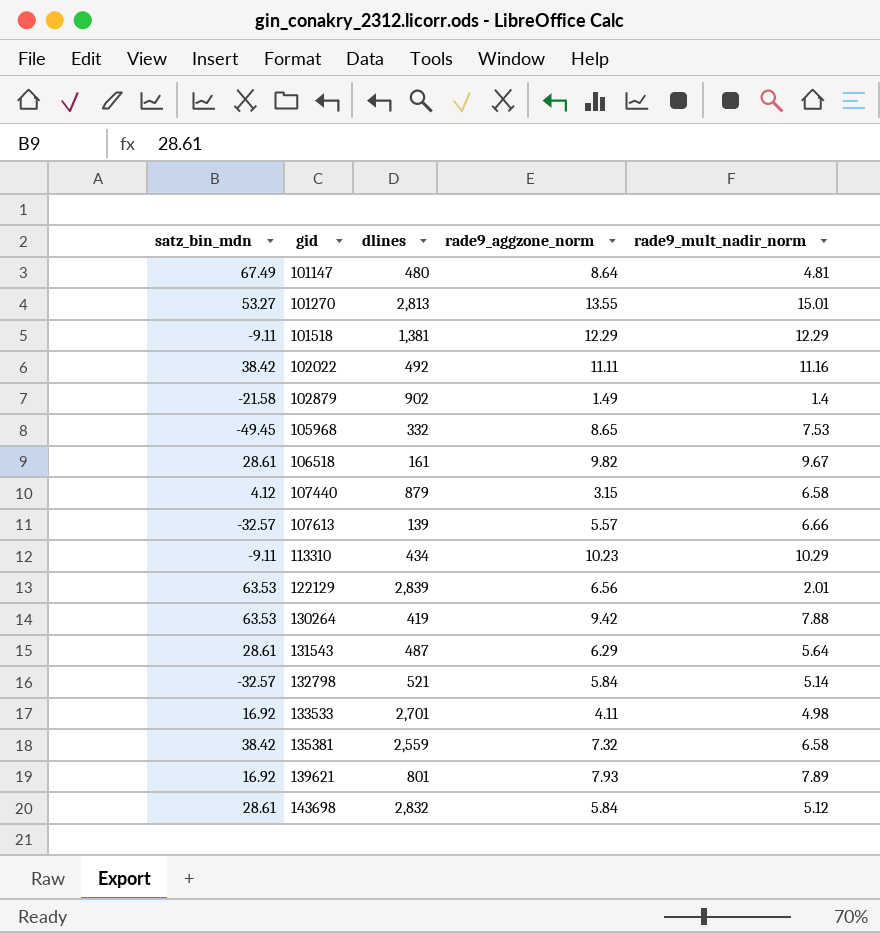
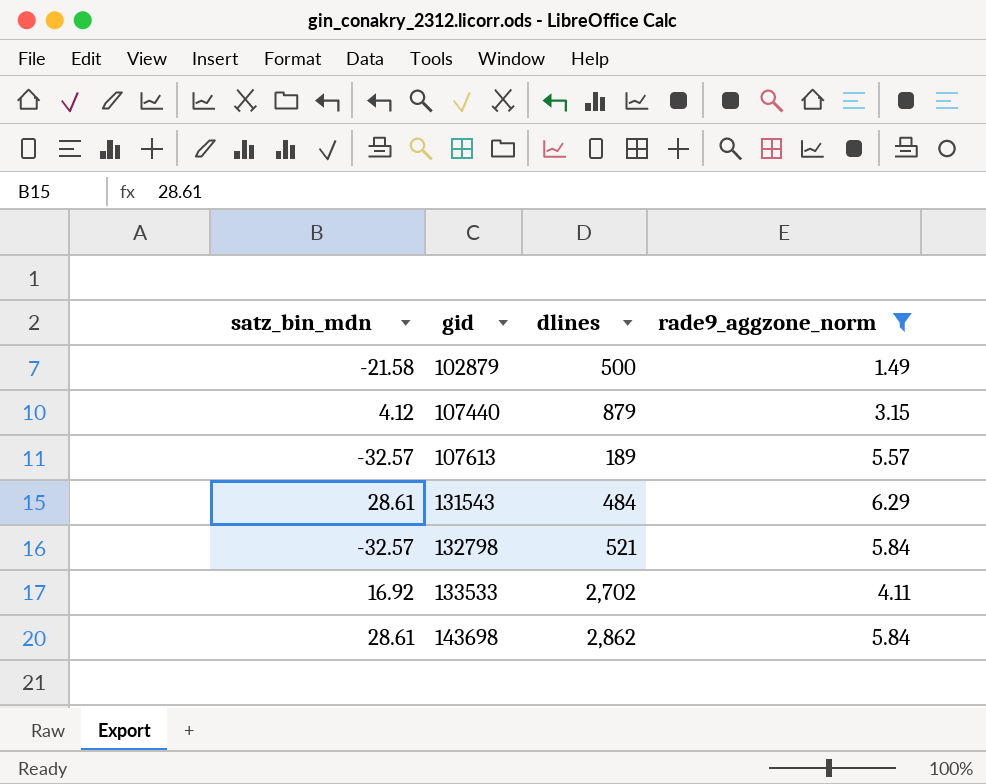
filter: none -> rade9_aggzone_norm <= 6.29
column rade9_mult_nadir_norm | position: 5 -> none
102879 | dlines: 902 -> 500
107613 | dlines: 139 -> 189
131543 | dlines: 487 -> 484
133533 | dlines: 2,701 -> 2,702
143698 | dlines: 2,832 -> 2,862

